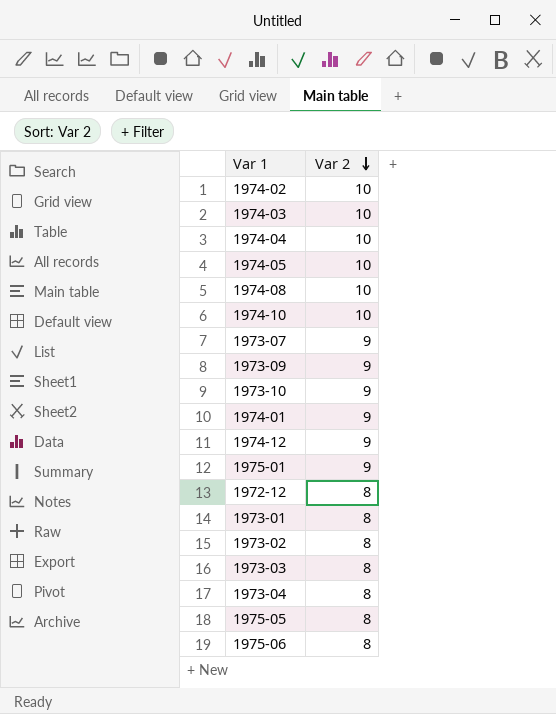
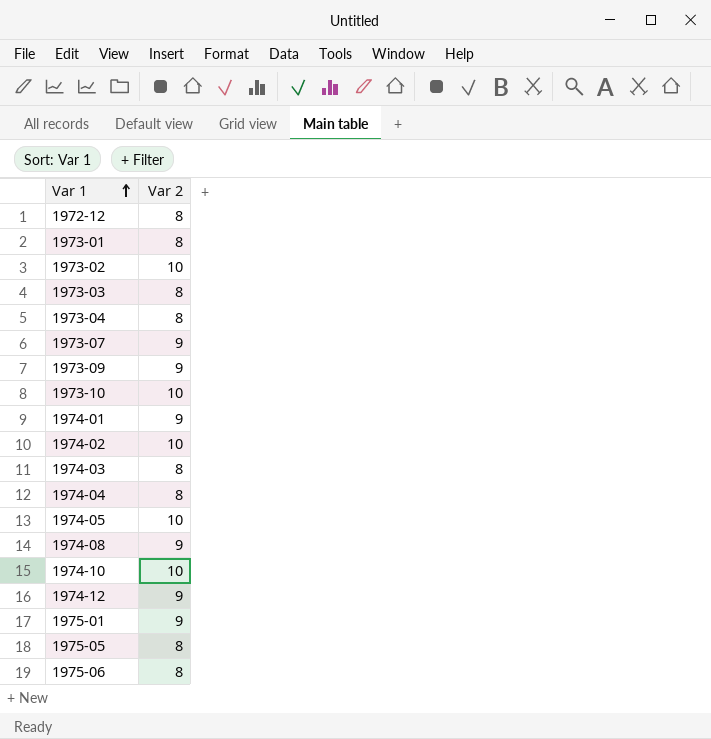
row order: Var 2 descending -> Var 1 ascending
1973-02 | Var 2: 8 -> 10
1973-10 | Var 2: 9 -> 10
1974-03 | Var 2: 10 -> 8
1974-04 | Var 2: 10 -> 8
1974-08 | Var 2: 10 -> 9

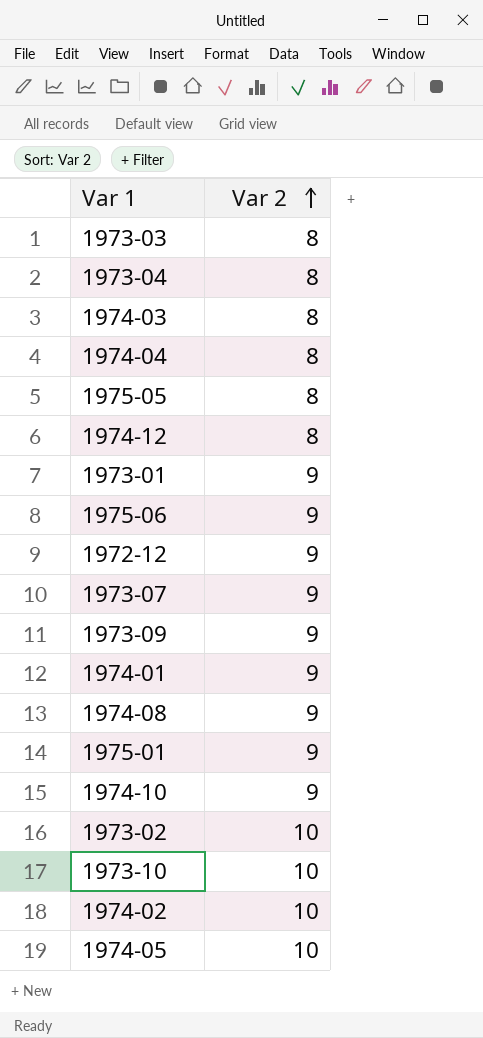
row order: Var 1 ascending -> Var 2 ascending
1974-12 | Var 2: 9 -> 8
1973-01 | Var 2: 8 -> 9
1975-06 | Var 2: 8 -> 9
1972-12 | Var 2: 8 -> 9
1974-10 | Var 2: 10 -> 9

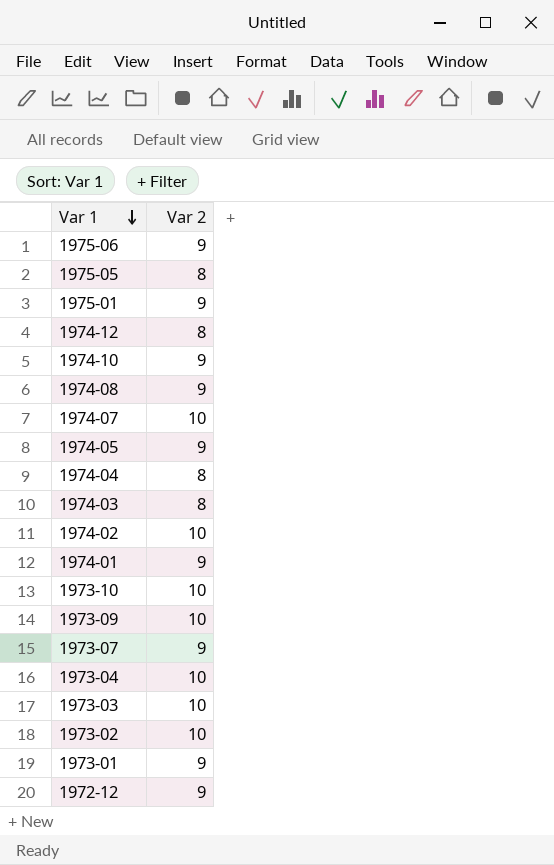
row order: Var 2 ascending -> Var 1 descending
row 1974-07: none -> 10
1974-05 | Var 2: 10 -> 9
1973-09 | Var 2: 9 -> 10
1973-04 | Var 2: 8 -> 10
1973-03 | Var 2: 8 -> 10

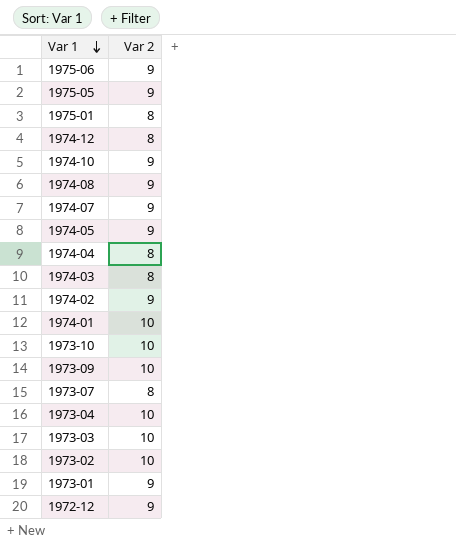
1975-05 | Var 2: 8 -> 9
1975-01 | Var 2: 9 -> 8
1974-07 | Var 2: 10 -> 9
1974-02 | Var 2: 10 -> 9
1974-01 | Var 2: 9 -> 10
1973-07 | Var 2: 9 -> 8

